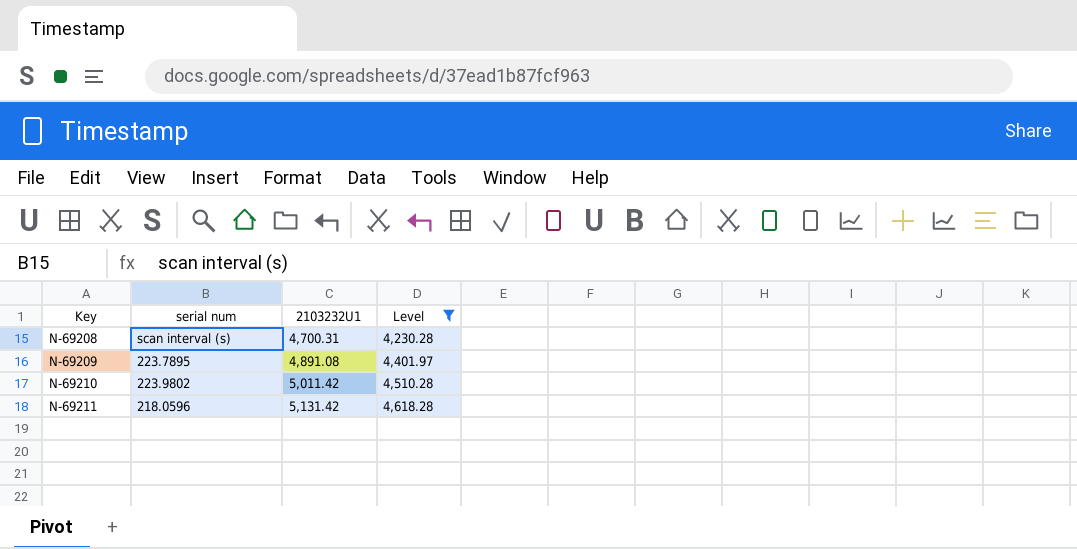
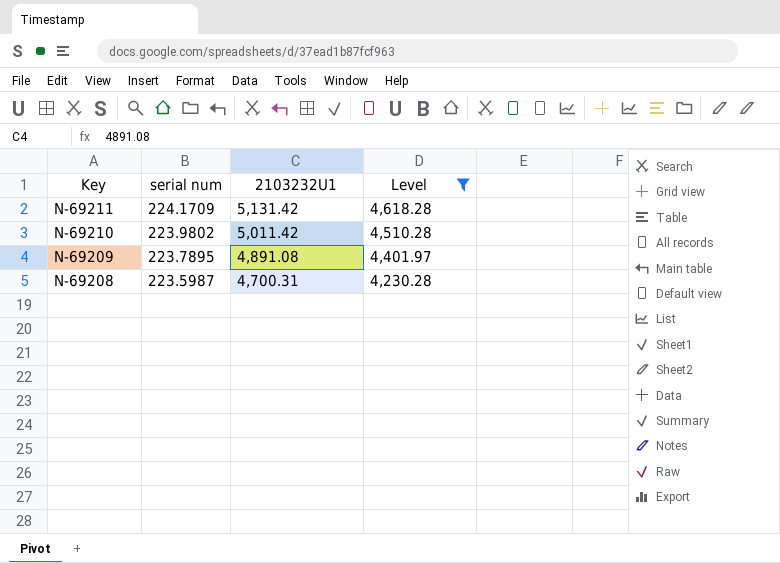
row order: Key ascending -> Key descending
N-69211 | serial num: 218.0596 -> 224.1709
N-69208 | serial num: scan interval (s) -> 223.5987

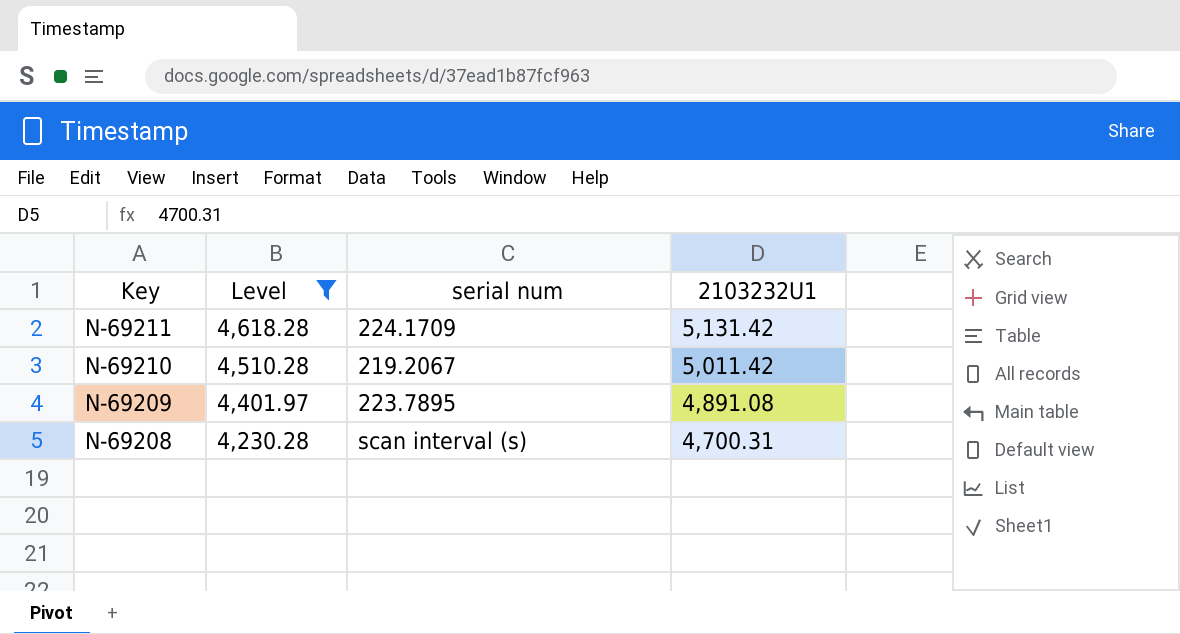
column Level | position: 4 -> 2
N-69210 | serial num: 223.9802 -> 219.2067
N-69208 | serial num: 223.5987 -> scan interval (s)

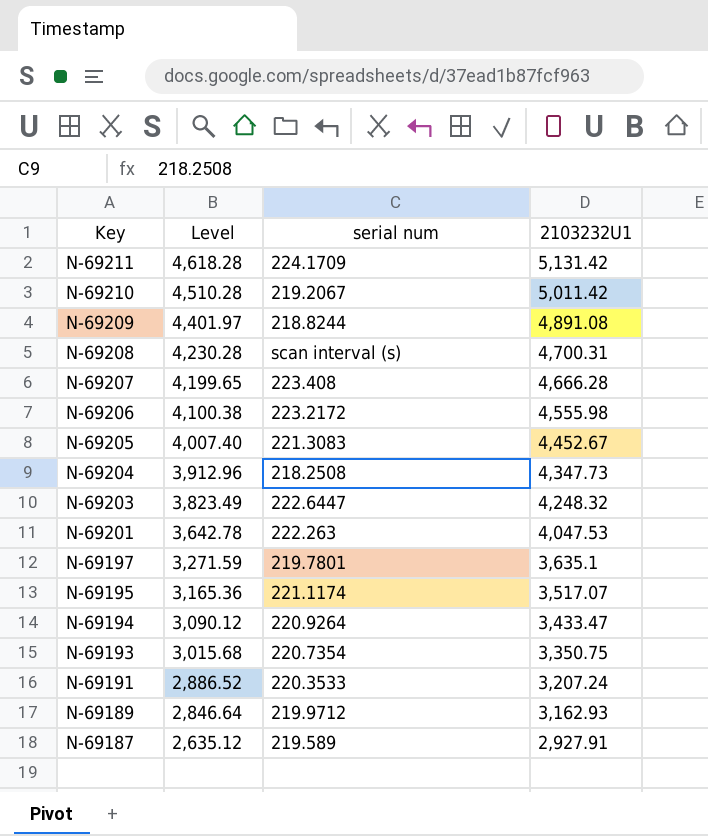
filter: Level >= 4,230.28 -> none
N-69209 | serial num: 223.7895 -> 218.8244

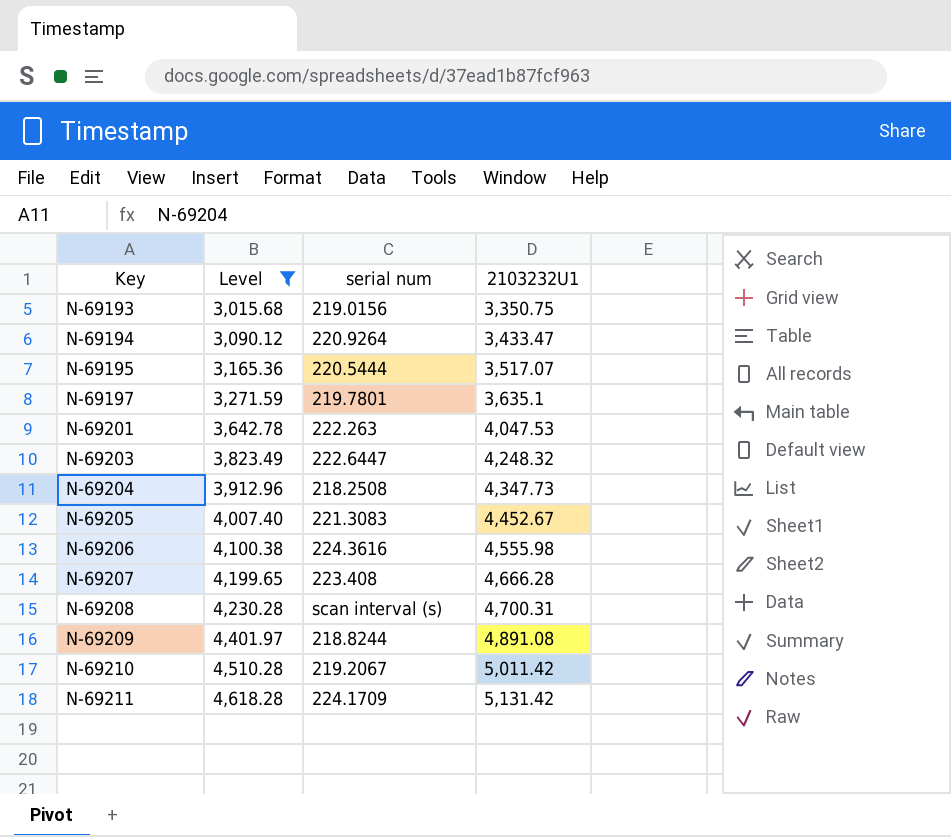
filter: none -> Level >= 3,015.68
row order: Key descending -> Key ascending
N-69193 | serial num: 220.7354 -> 219.0156
N-69195 | serial num: 221.1174 -> 220.5444
N-69206 | serial num: 223.2172 -> 224.3616

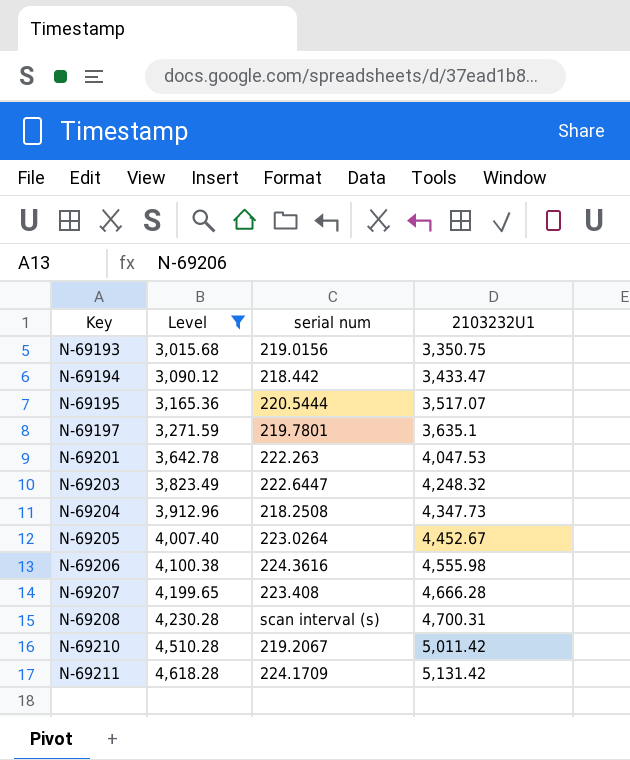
row N-69209: 4,401.97 | 218.8244 | 4,891.08 -> none
N-69194 | serial num: 220.9264 -> 218.442
N-69205 | serial num: 221.3083 -> 223.0264

